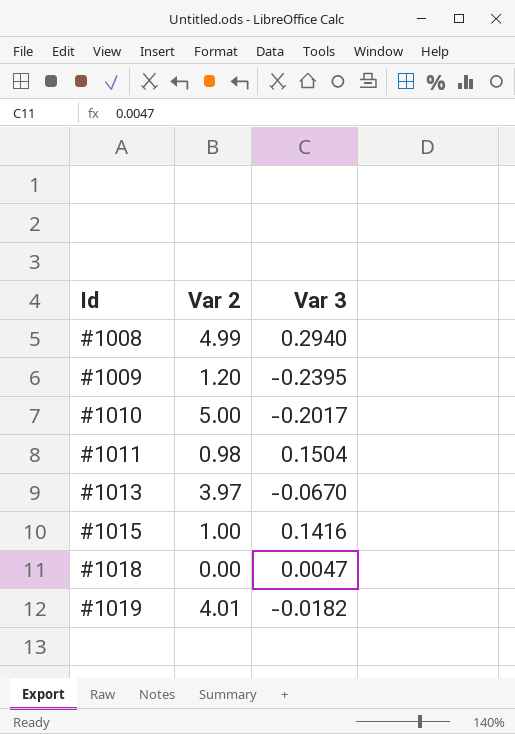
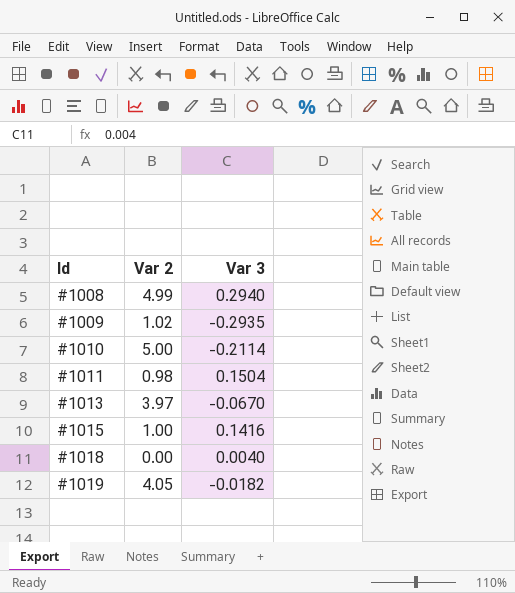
#1009 | Var 2: 1.20 -> 1.02
#1009 | Var 3: -0.2395 -> -0.2935
#1010 | Var 3: -0.2017 -> -0.2114
#1018 | Var 3: 0.0047 -> 0.0040
#1019 | Var 2: 4.01 -> 4.05

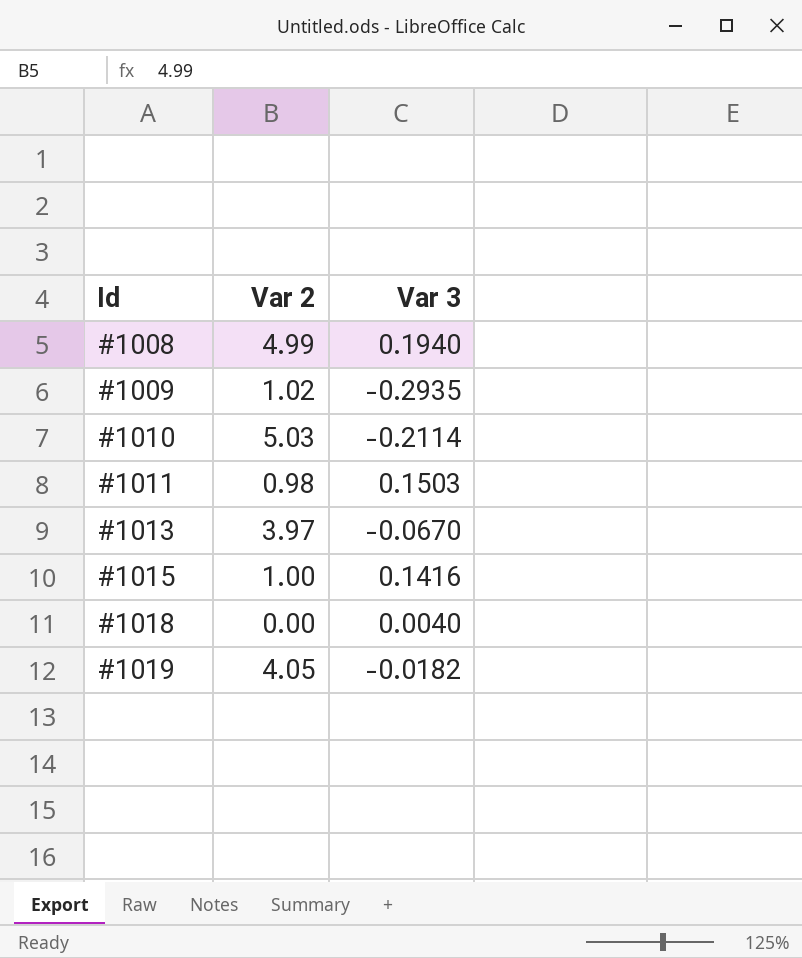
#1008 | Var 3: 0.2940 -> 0.1940
#1010 | Var 2: 5.00 -> 5.03
#1011 | Var 3: 0.1504 -> 0.1503

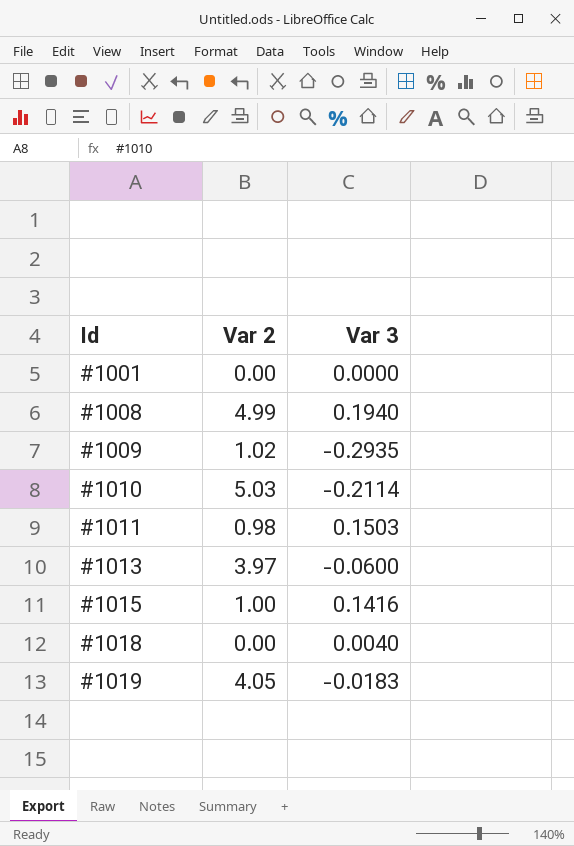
row #1001: none -> 0.00 | 0.0000
#1013 | Var 3: -0.0670 -> -0.0600
#1019 | Var 3: -0.0182 -> -0.0183

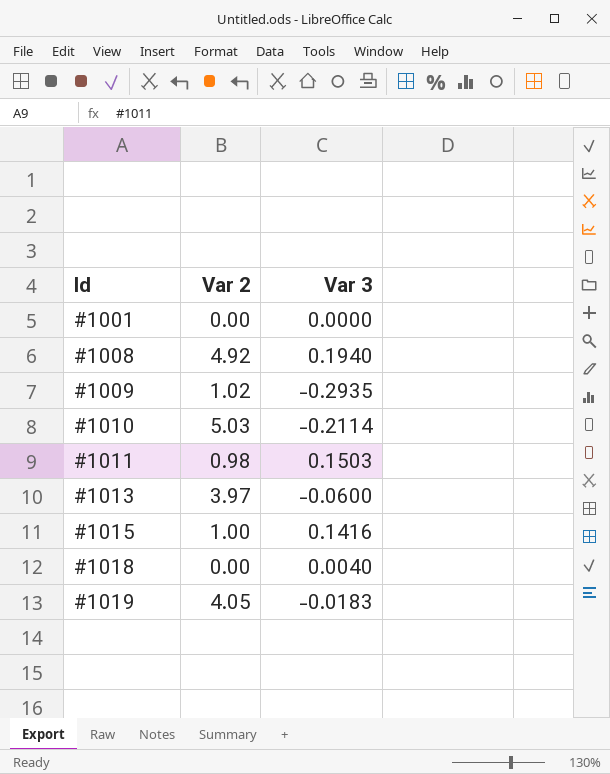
#1008 | Var 2: 4.99 -> 4.92

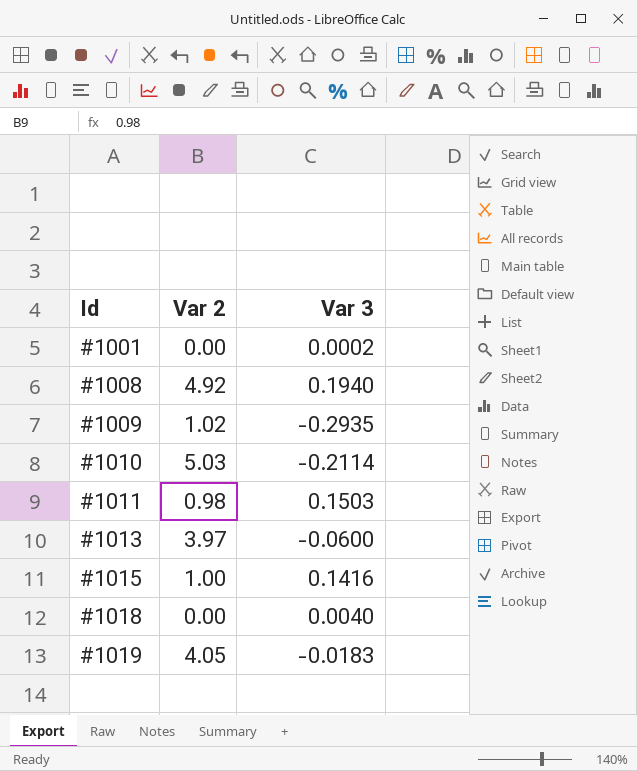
#1001 | Var 3: 0.0000 -> 0.0002

